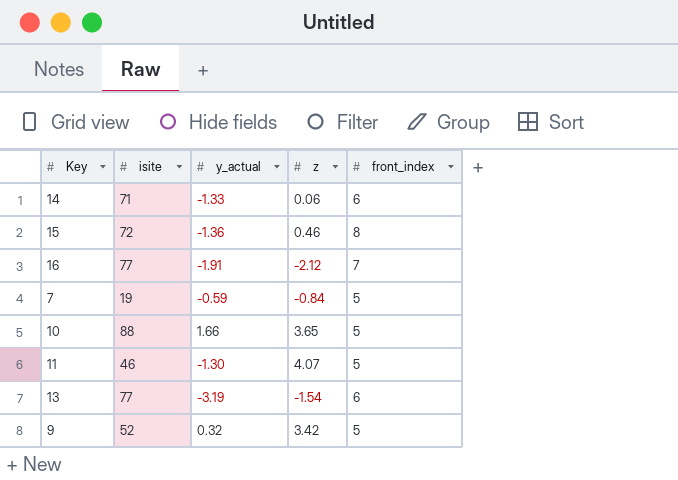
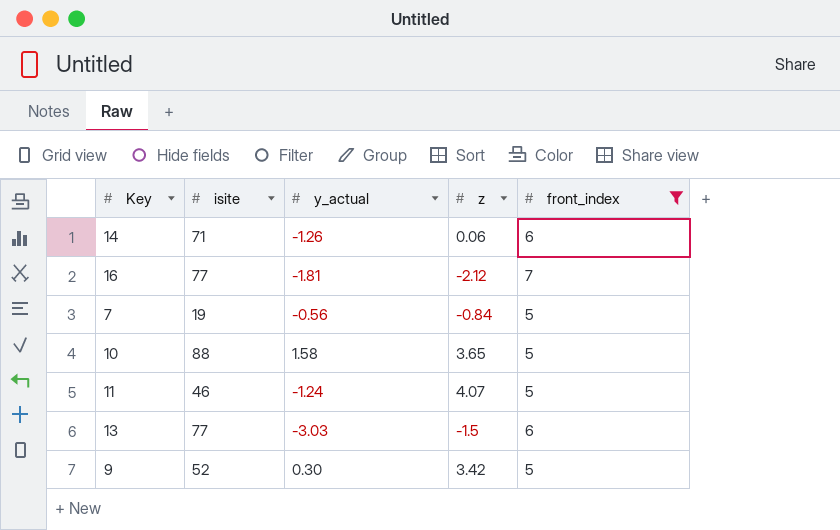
filter: none -> front_index != 8
14 | y_actual: -1.33 -> -1.26
16 | y_actual: -1.91 -> -1.81
7 | y_actual: -0.59 -> -0.56
10 | y_actual: 1.66 -> 1.58
11 | y_actual: -1.30 -> -1.24
13 | y_actual: -3.19 -> -3.03
13 | z: -1.54 -> -1.5
9 | y_actual: 0.32 -> 0.30

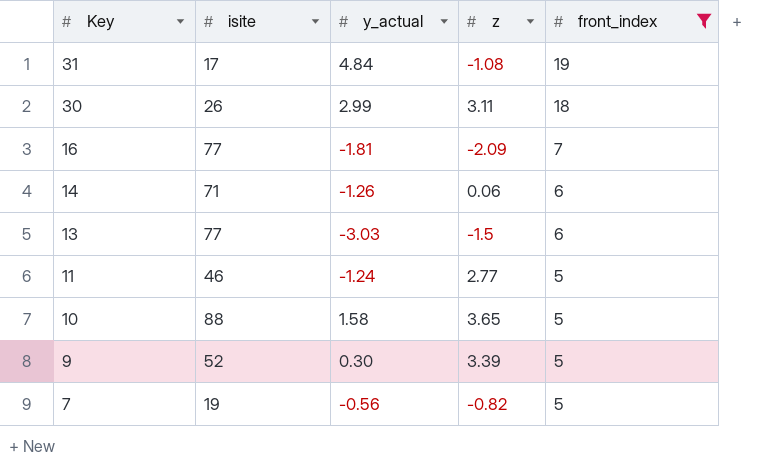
row order: none -> Key descending
row 31: none -> 17 | 4.84 | -1.08 | 19
row 30: none -> 26 | 2.99 | 3.11 | 18
16 | z: -2.12 -> -2.09
11 | z: 4.07 -> 2.77
9 | z: 3.42 -> 3.39
7 | z: -0.84 -> -0.82

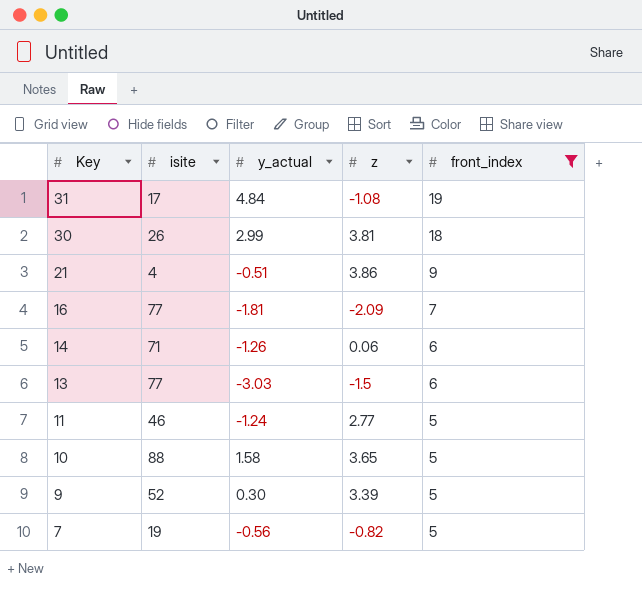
30 | z: 3.11 -> 3.81
row 21: none -> 4 | -0.51 | 3.86 | 9

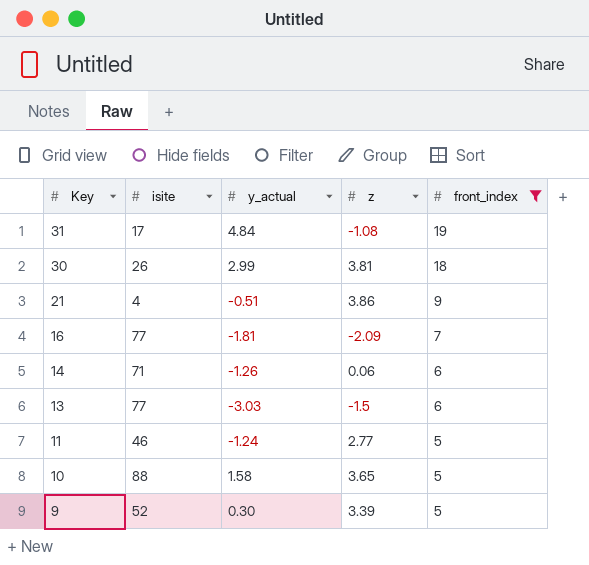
row 7: 19 | -0.56 | -0.82 | 5 -> none

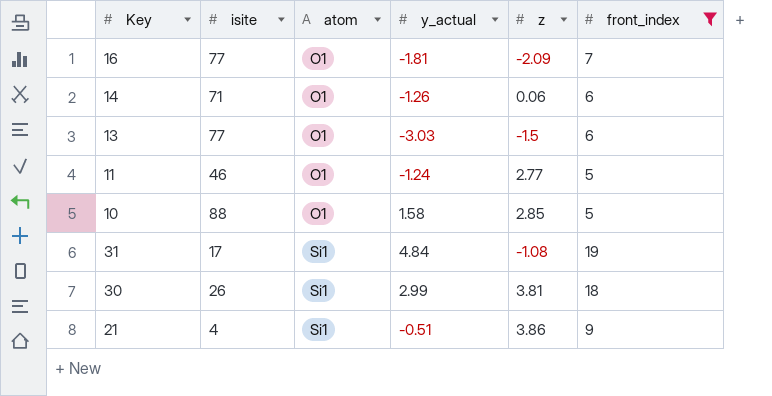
row order: Key descending -> atom ascending
column atom | position: none -> 3
row 9: 52 | 0.30 | 3.39 | 5 -> none
10 | z: 3.65 -> 2.85

